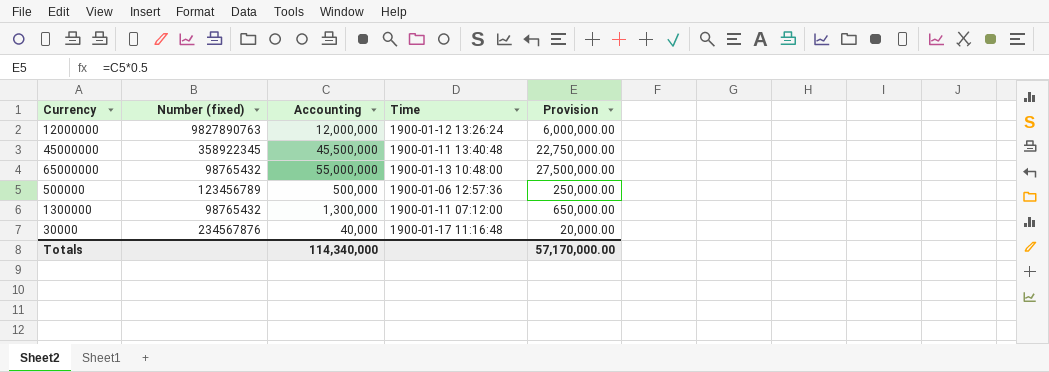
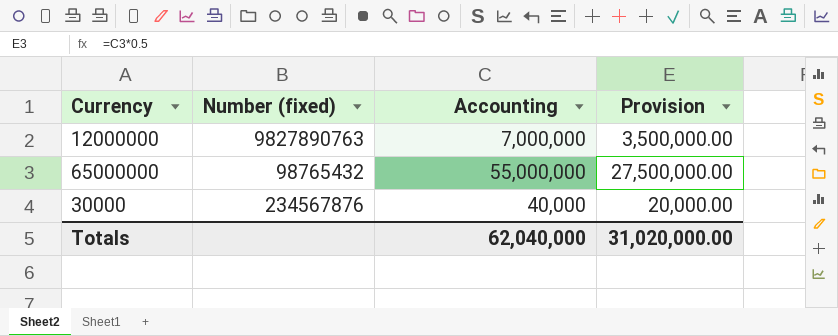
column Time | position: 4 -> none
row 45000000: 358922345 | 45,500,000 | 1900-01-11 13:40:48 | 22,750,000.00 -> none
row 500000: 123456789 | 500,000 | 1900-01-06 12:57:36 | 250,000.00 -> none
row 1300000: 98765432 | 1,300,000 | 1900-01-11 07:12:00 | 650,000.00 -> none
12000000 | Accounting: 12,000,000 -> 7,000,000
12000000 | Provision: 6,000,000.00 -> 3,500,000.00
Totals | Accounting: 114,340,000 -> 62,040,000
Totals | Provision: 57,170,000.00 -> 31,020,000.00

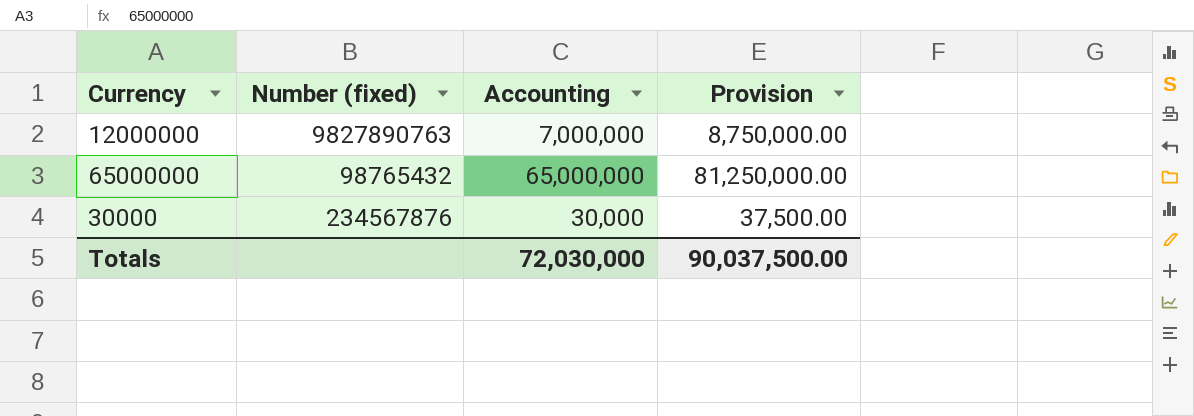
column Provision | formula: [Accounting] * 0.5 -> [Accounting] * 1.25
65000000 | Accounting: 55,000,000 -> 65,000,000
30000 | Accounting: 40,000 -> 30,000
Totals | Accounting: 62,040,000 -> 72,030,000
Totals | Provision: 31,020,000.00 -> 90,037,500.00

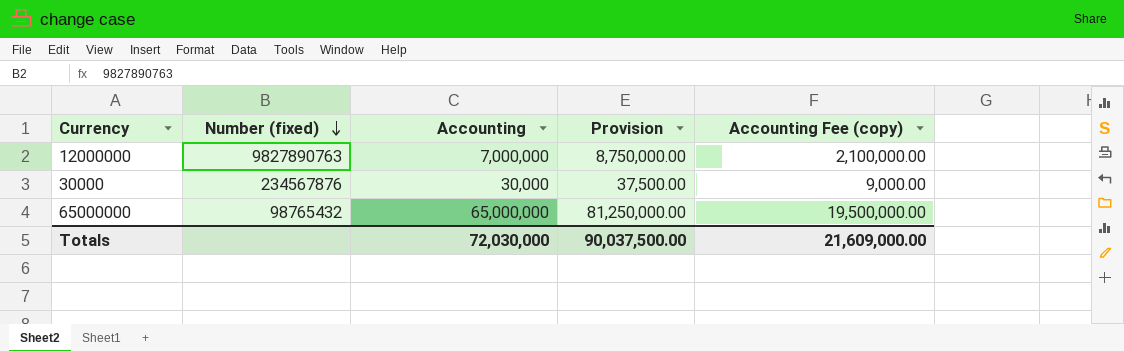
row order: none -> Number (fixed) descending
column Accounting Fee (copy) | formula: none -> [Accounting] * 0.3

